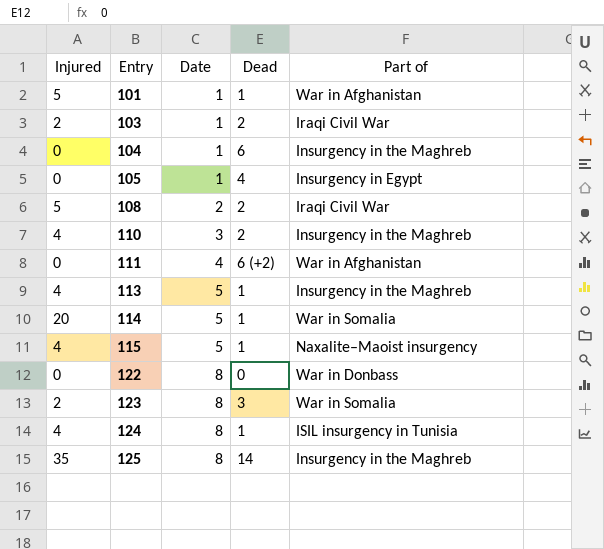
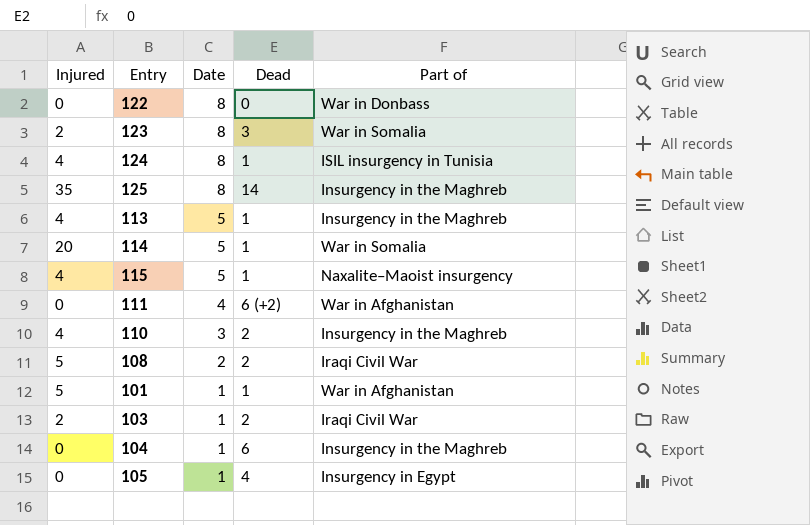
row order: Entry ascending -> Date descending

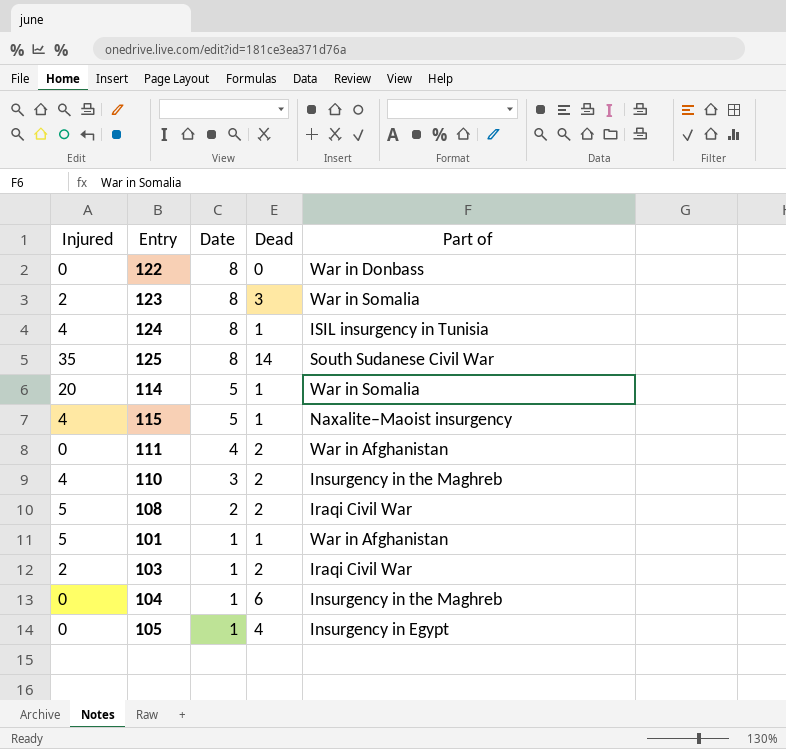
row 113: 4 | 5 | 1 | Insurgency in the Maghreb -> none
125 | Part of: Insurgency in the Maghreb -> South Sudanese Civil War
111 | Dead: 6 (+2) -> 2

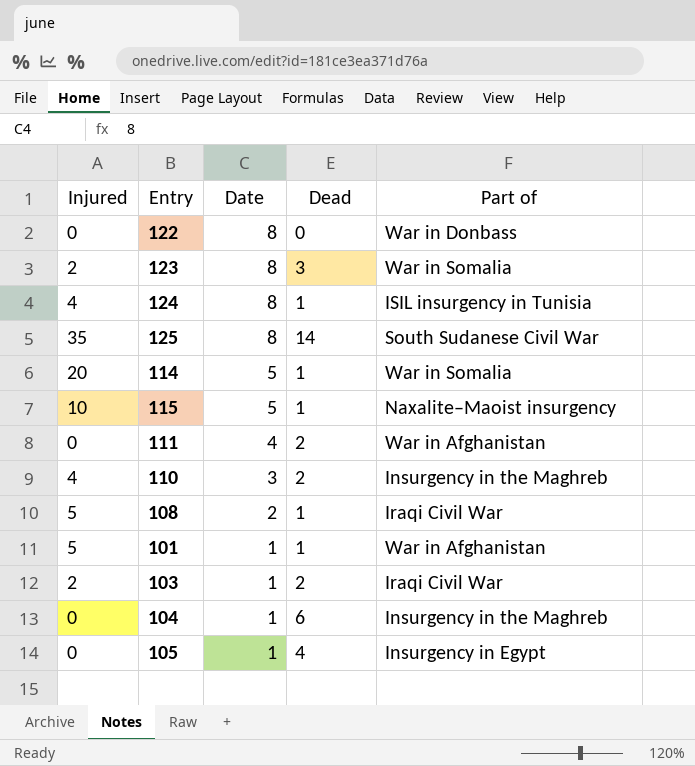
115 | Injured: 4 -> 10
108 | Dead: 2 -> 1

